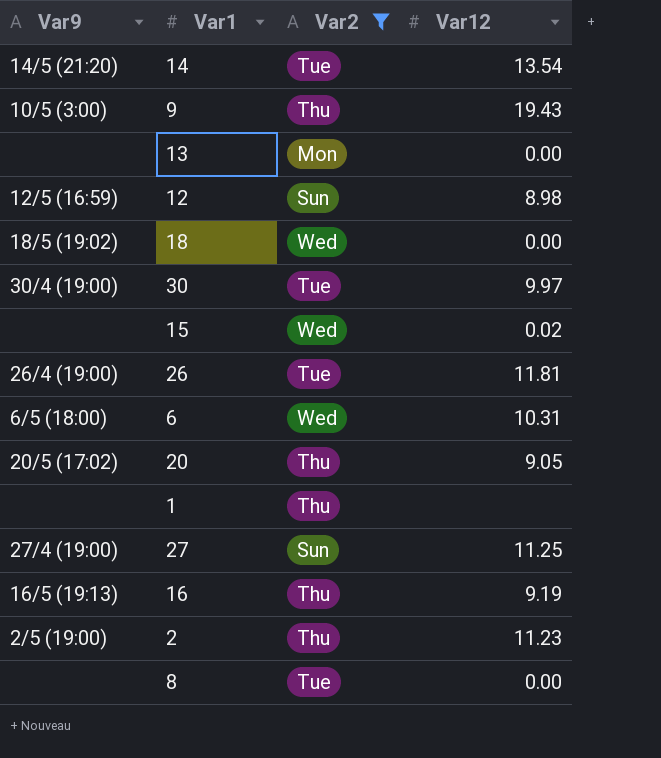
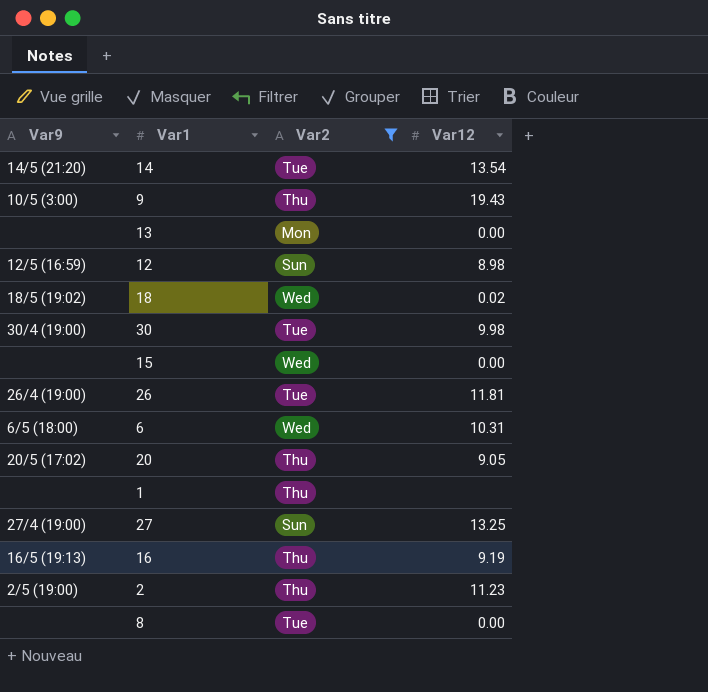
18 | Var12: 0.00 -> 0.02
30 | Var12: 9.97 -> 9.98
15 | Var12: 0.02 -> 0.00
27 | Var12: 11.25 -> 13.25

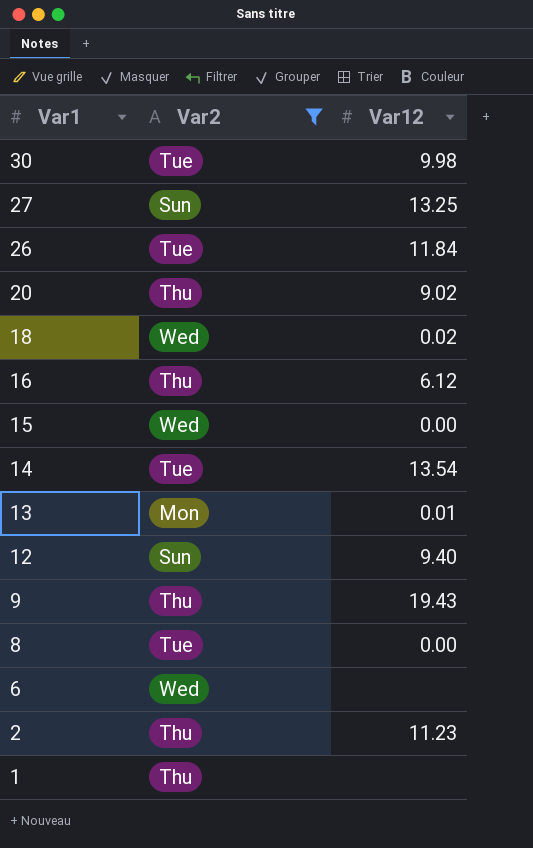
row order: none -> Var1 descending
column Var9 | position: 1 -> none
26 | Var12: 11.81 -> 11.84
20 | Var12: 9.05 -> 9.02
16 | Var12: 9.19 -> 6.12
13 | Var12: 0.00 -> 0.01
12 | Var12: 8.98 -> 9.40
6 | Var12: 10.31 -> none

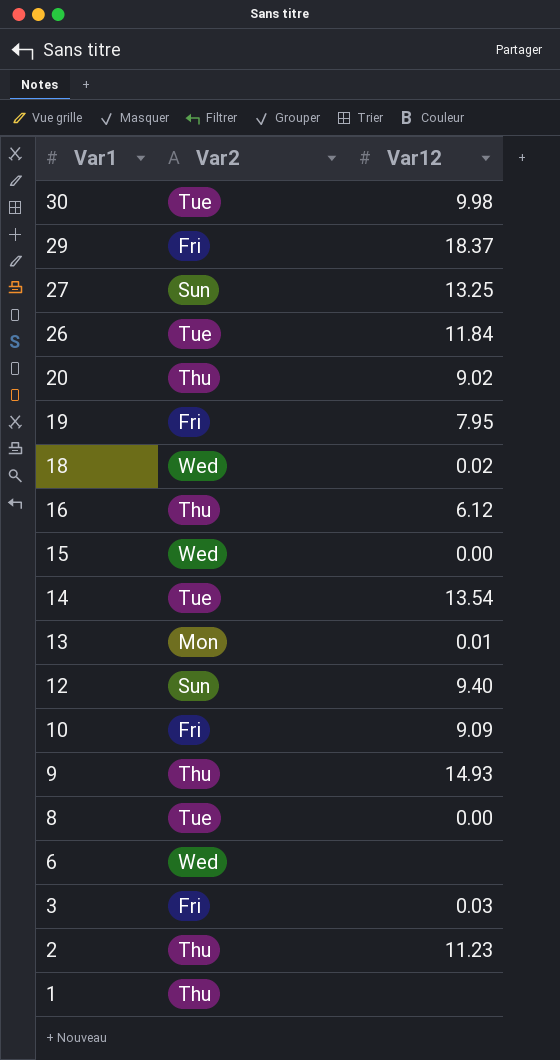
filter: Var2 != Fri -> none
9 | Var12: 19.43 -> 14.93

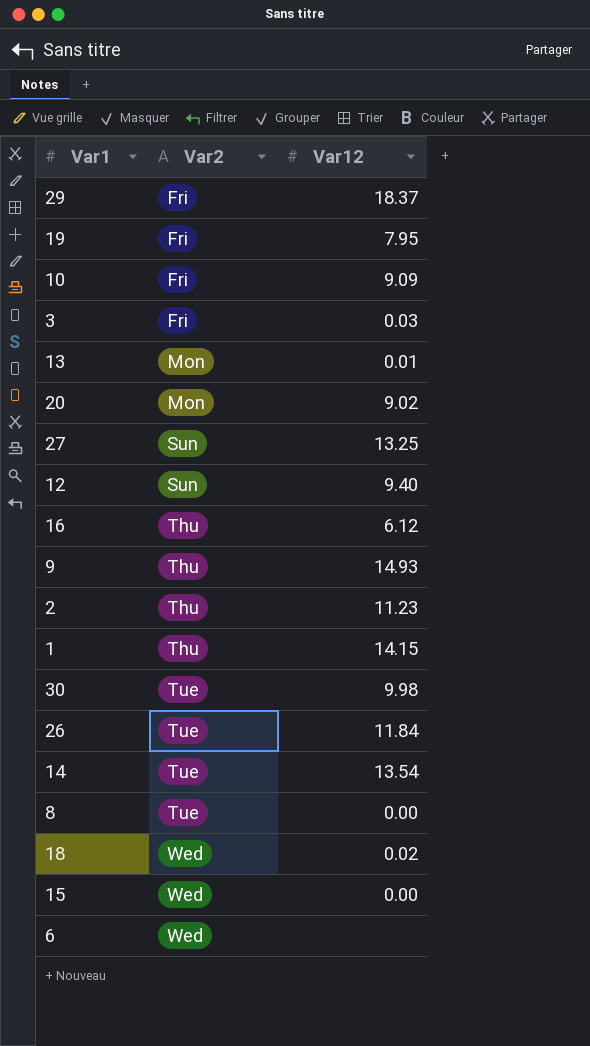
row order: Var1 descending -> Var2 ascending
20 | Var2: Thu -> Mon
1 | Var12: none -> 14.15

